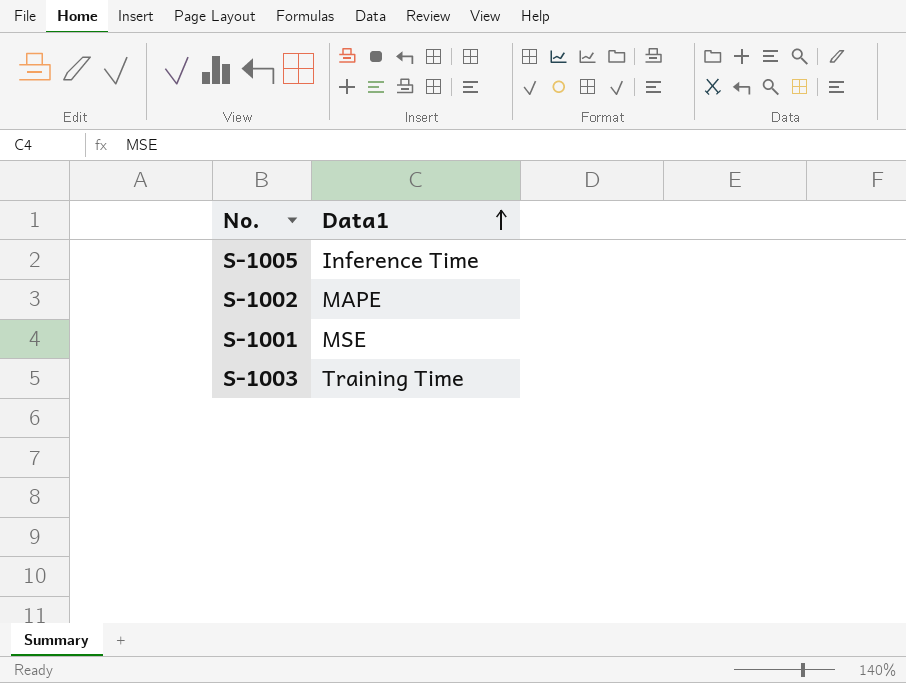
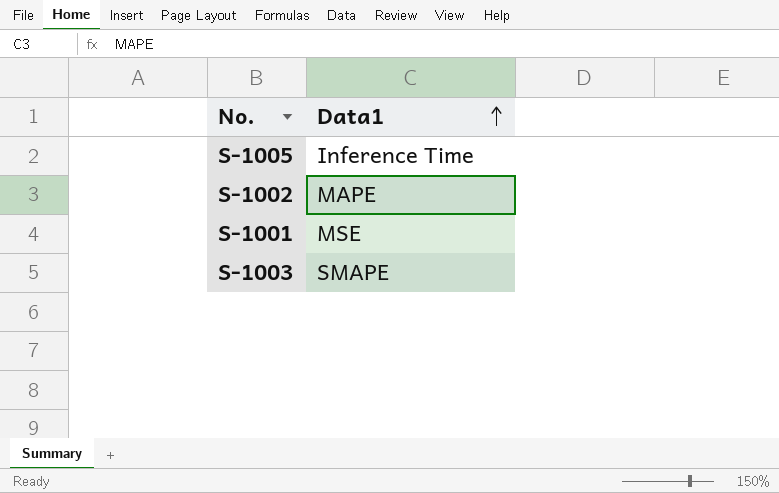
S-1003 | Data1: Training Time -> SMAPE

